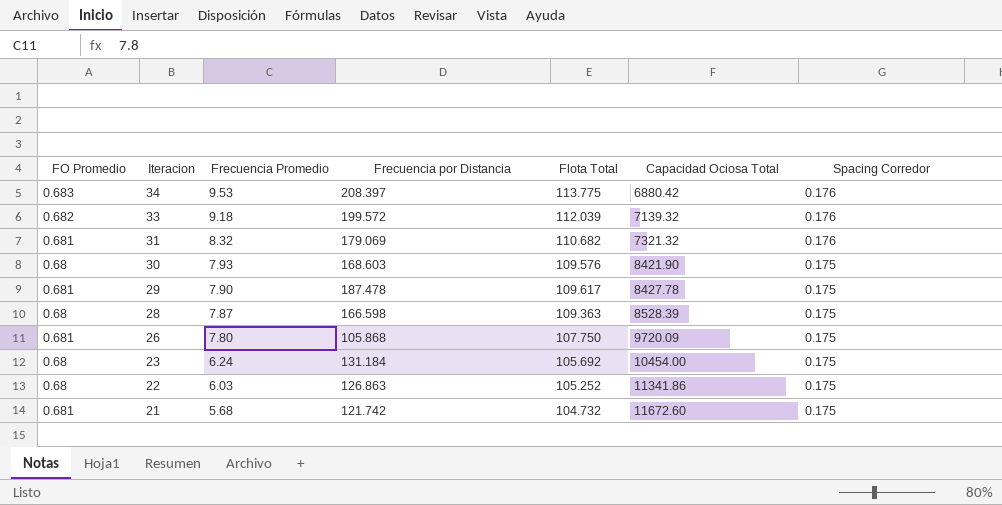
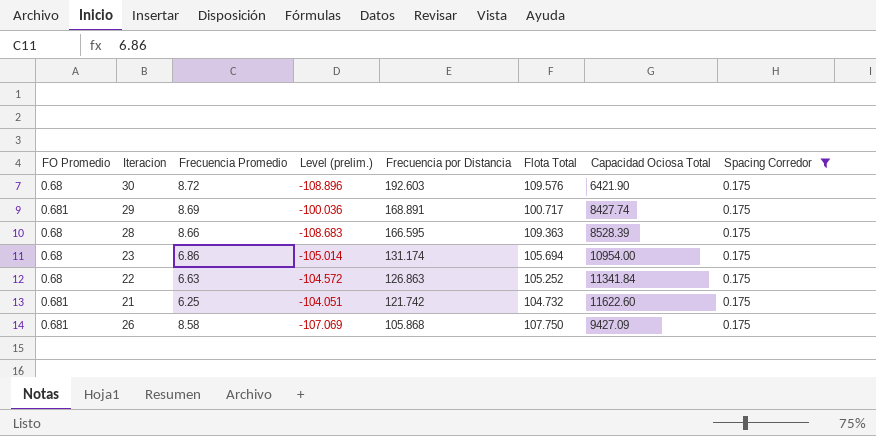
filter: none -> Spacing Corredor = 0.175
row order: Iteracion descending -> Frecuencia por Distancia descending
column Level (prelim.) | formula: none -> [FO Promedio] - [Flota Total]
30 | Frecuencia Promedio: 7.93 -> 8.72
30 | Frecuencia por Distancia: 168.603 -> 192.603
30 | Capacidad Ociosa Total: 8421.90 -> 6421.90
29 | Frecuencia Promedio: 7.90 -> 8.69
29 | Frecuencia por Distancia: 187.478 -> 168.891
29 | Flota Total: 109.617 -> 100.717
29 | Capacidad Ociosa Total: 8427.78 -> 8427.74
28 | Frecuencia Promedio: 7.87 -> 8.66
28 | Frecuencia por Distancia: 166.598 -> 166.595
23 | Frecuencia Promedio: 6.24 -> 6.86
23 | Frecuencia por Distancia: 131.184 -> 131.174
23 | Flota Total: 105.692 -> 105.694
23 | Capacidad Ociosa Total: 10454.00 -> 10954.00
22 | Frecuencia Promedio: 6.03 -> 6.63
22 | Capacidad Ociosa Total: 11341.86 -> 11341.84
21 | Frecuencia Promedio: 5.68 -> 6.25
21 | Capacidad Ociosa Total: 11672.60 -> 11622.60
26 | Frecuencia Promedio: 7.80 -> 8.58
26 | Capacidad Ociosa Total: 9720.09 -> 9427.09

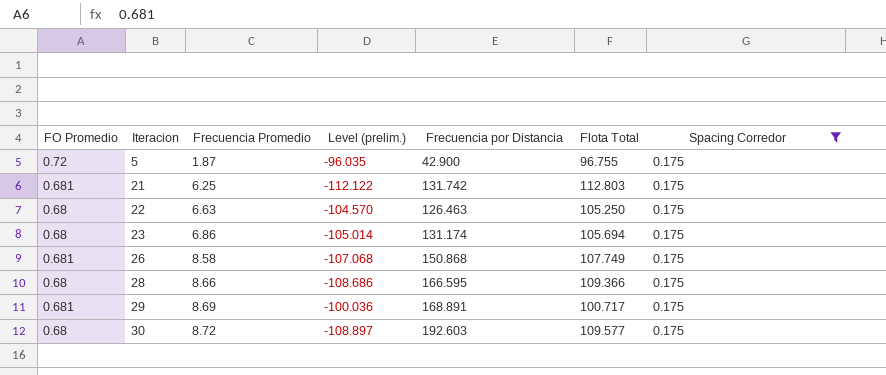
row order: Frecuencia por Distancia descending -> Iteracion ascending
column Capacidad Ociosa Total | position: 7 -> none
row 5: none -> 0.72 | 1.87 | -96.035 | 42.900 | 96.755 | 0.175
21 | Level (prelim.): -104.051 -> -112.122
21 | Frecuencia por Distancia: 121.742 -> 131.742
21 | Flota Total: 104.732 -> 112.803
22 | Level (prelim.): -104.572 -> -104.570
22 | Frecuencia por Distancia: 126.863 -> 126.463
22 | Flota Total: 105.252 -> 105.250
26 | Level (prelim.): -107.069 -> -107.068
26 | Frecuencia por Distancia: 105.868 -> 150.868
26 | Flota Total: 107.750 -> 107.749
28 | Level (prelim.): -108.683 -> -108.686
28 | Flota Total: 109.363 -> 109.366
30 | Level (prelim.): -108.896 -> -108.897
30 | Flota Total: 109.576 -> 109.577

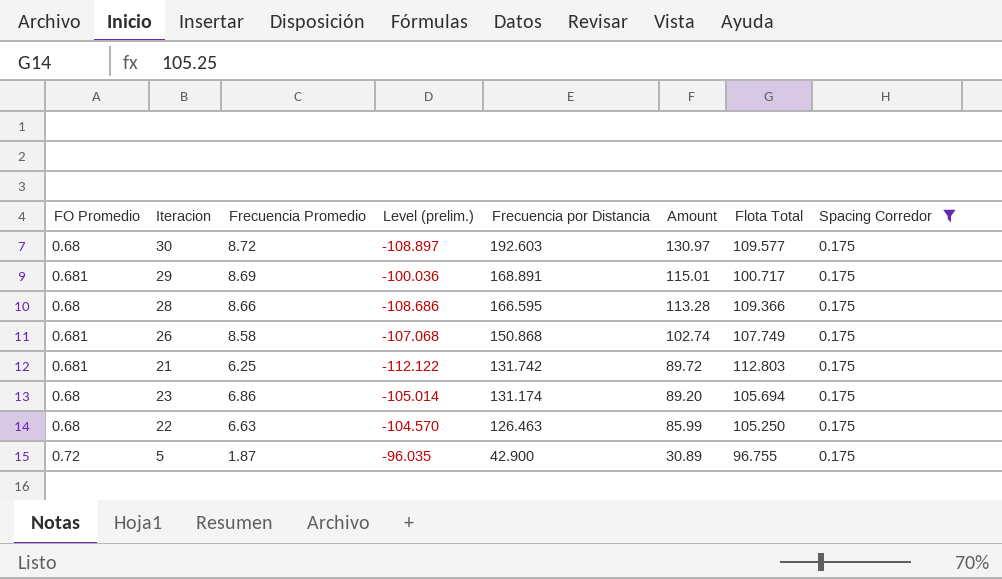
row order: Iteracion ascending -> Frecuencia por Distancia descending
column Amount | formula: none -> [FO Promedio] * [Frecuencia por Distancia]

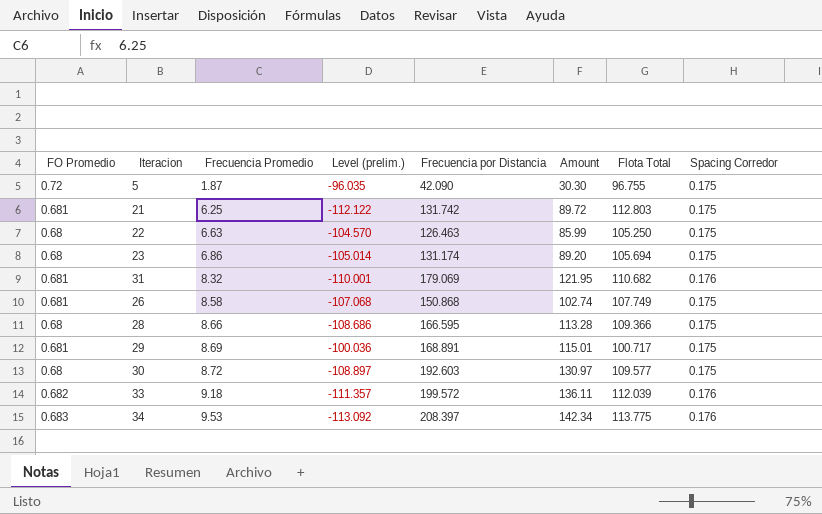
filter: Spacing Corredor = 0.175 -> none
row order: Frecuencia por Distancia descending -> Frecuencia Promedio ascending
5 | Frecuencia por Distancia: 42.900 -> 42.090
5 | Amount: 30.89 -> 30.30

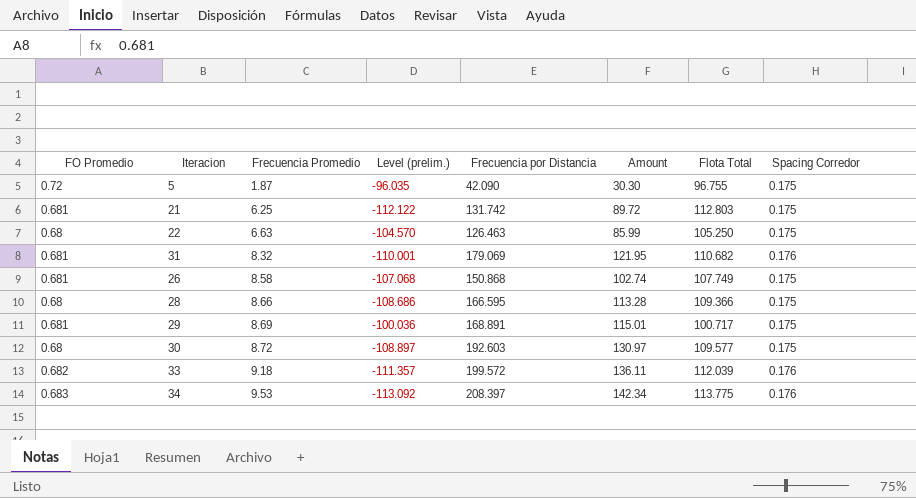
row 23: 0.68 | 6.86 | -105.014 | 131.174 | 89.20 | 105.694 | 0.175 -> none

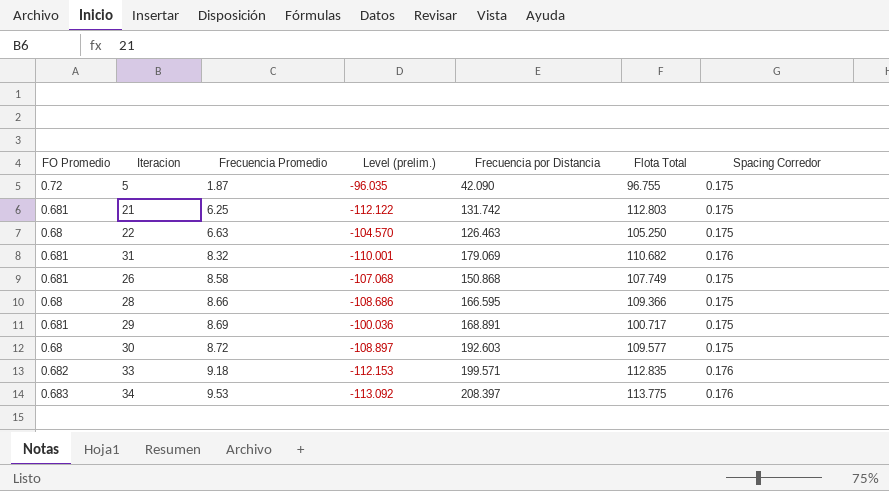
column Amount | formula: [FO Promedio] * [Frecuencia por Distancia] -> none
33 | Level (prelim.): -111.357 -> -112.153
33 | Frecuencia por Distancia: 199.572 -> 199.571
33 | Flota Total: 112.039 -> 112.835

